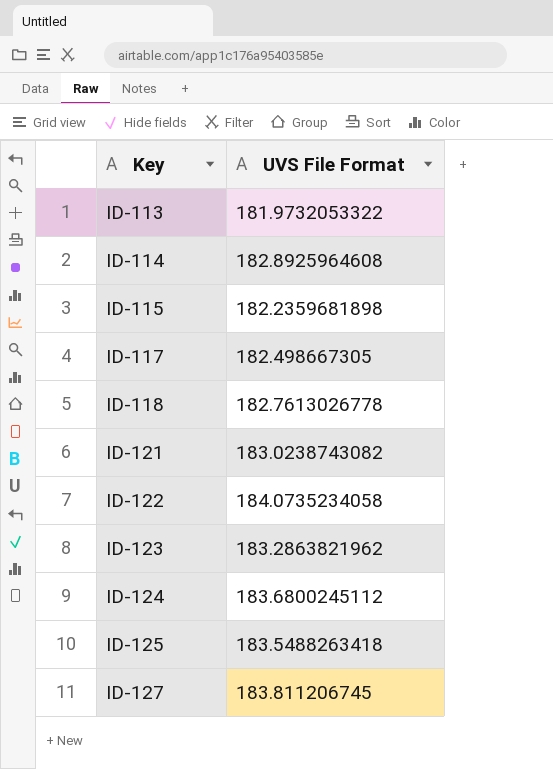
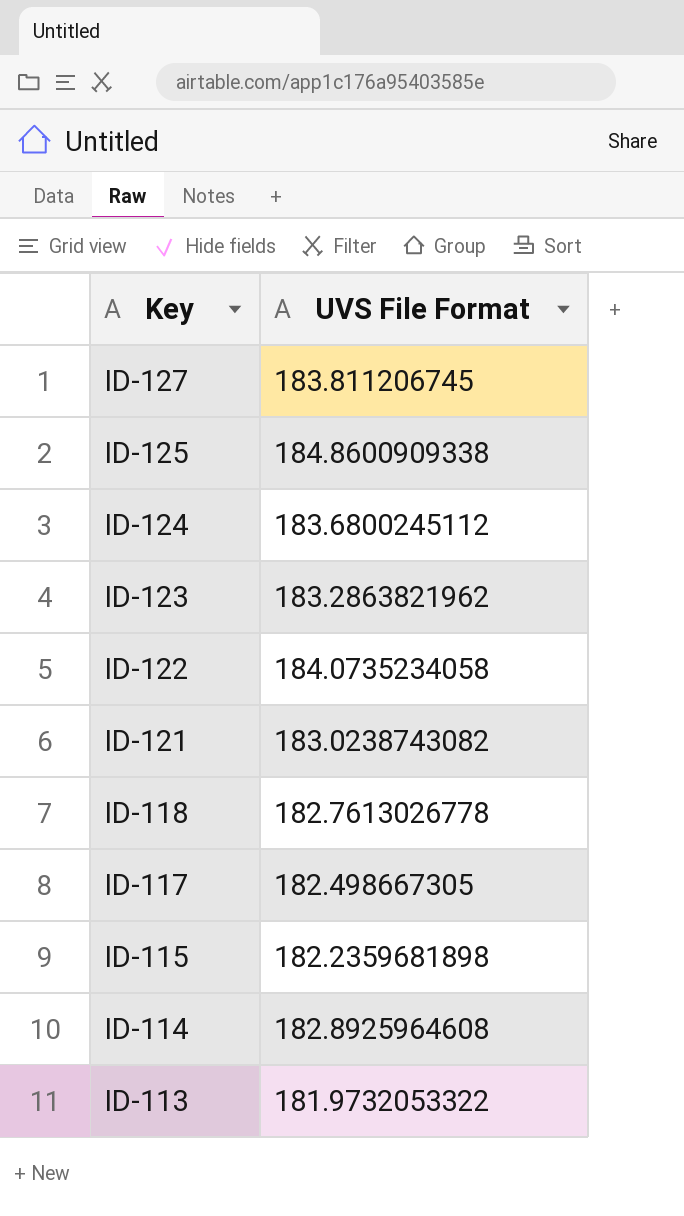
row order: Key ascending -> Key descending
ID-125 | UVS File Format: 183.5488263418 -> 184.8600909338

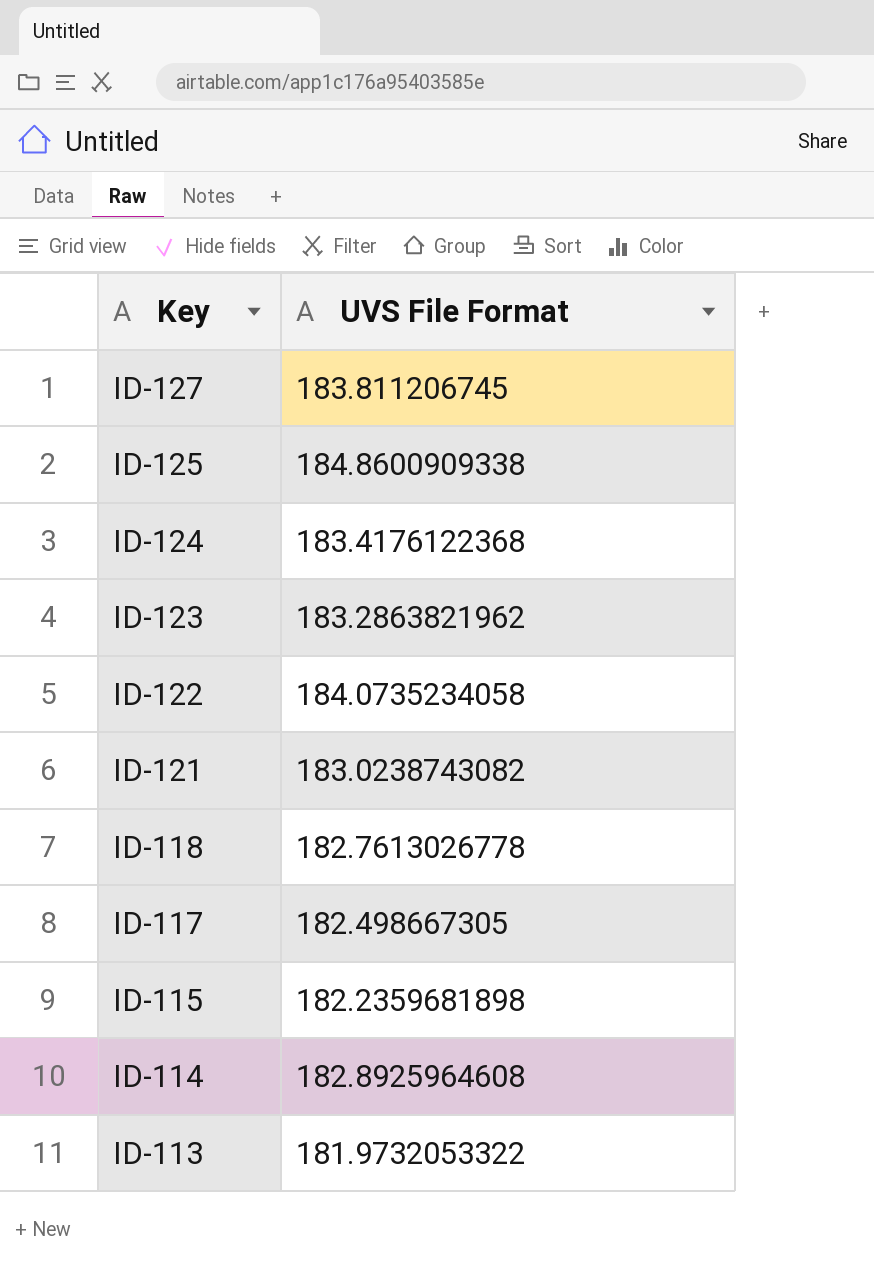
ID-124 | UVS File Format: 183.6800245112 -> 183.4176122368

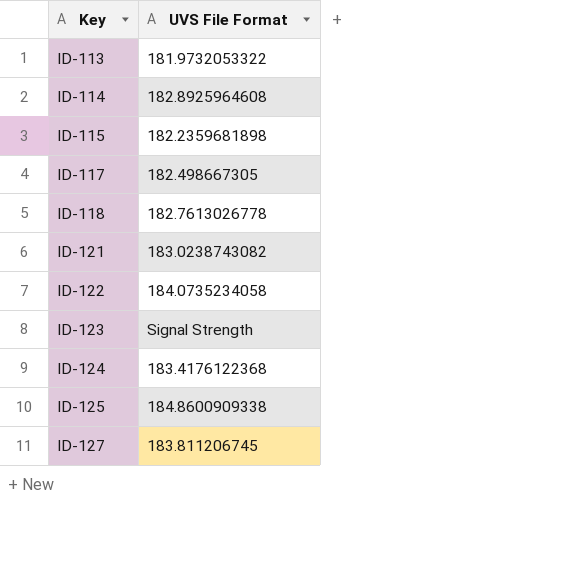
row order: Key descending -> Key ascending
ID-123 | UVS File Format: 183.2863821962 -> Signal Strength

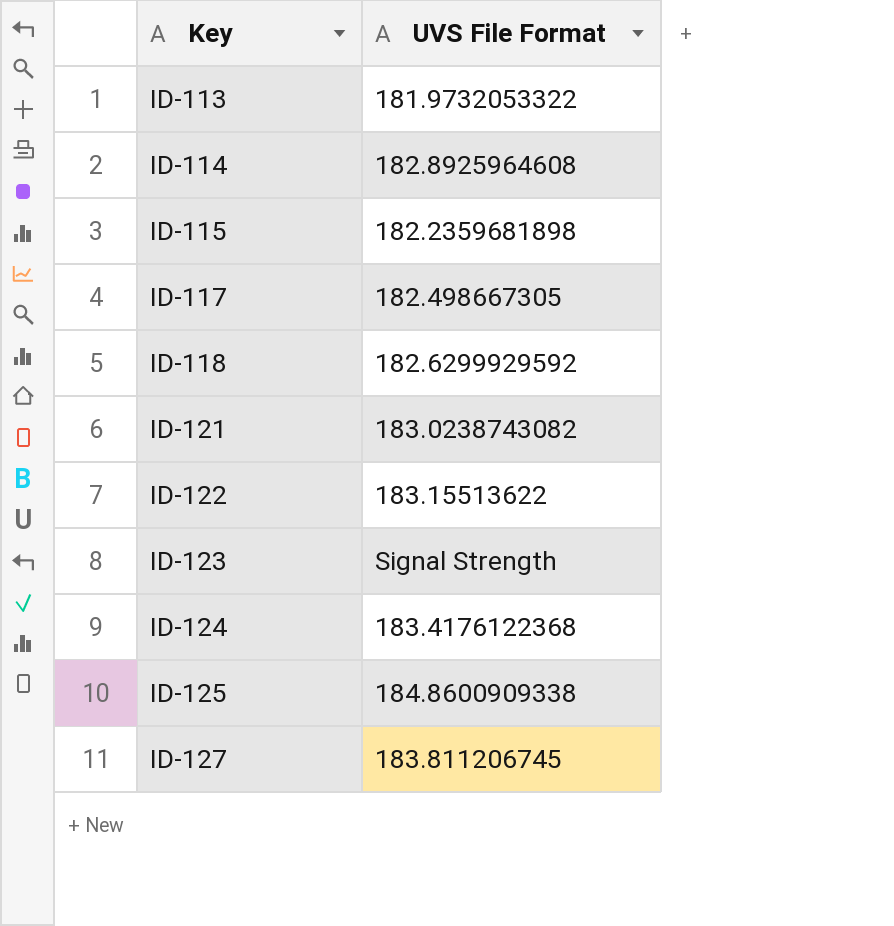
ID-118 | UVS File Format: 182.7613026778 -> 182.6299929592
ID-122 | UVS File Format: 184.0735234058 -> 183.15513622

